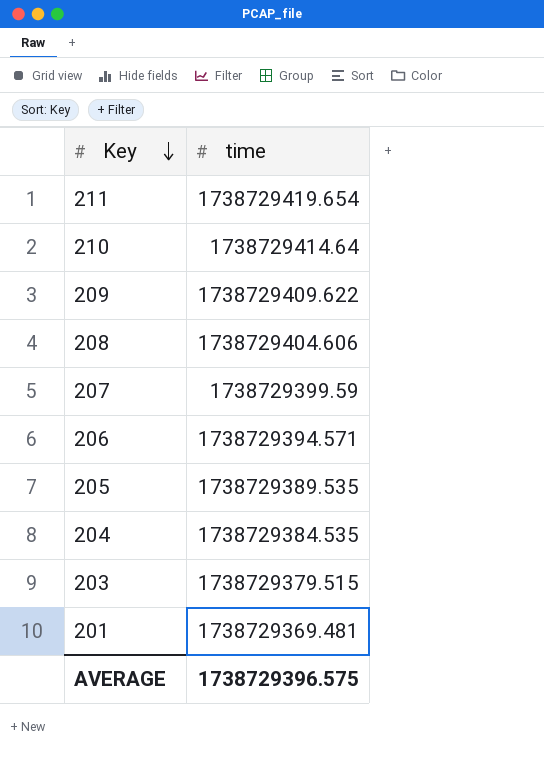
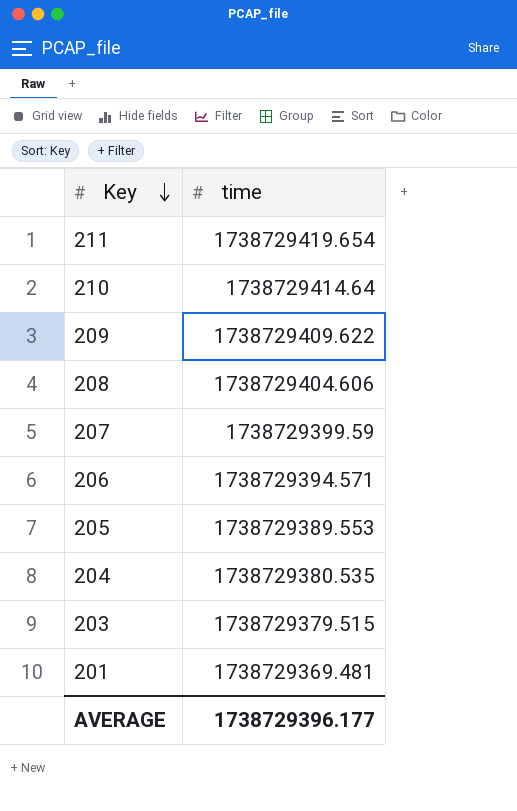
205 | time: 1738729389.535 -> 1738729389.553
204 | time: 1738729384.535 -> 1738729380.535
AVERAGE | time: 1738729396.575 -> 1738729396.177

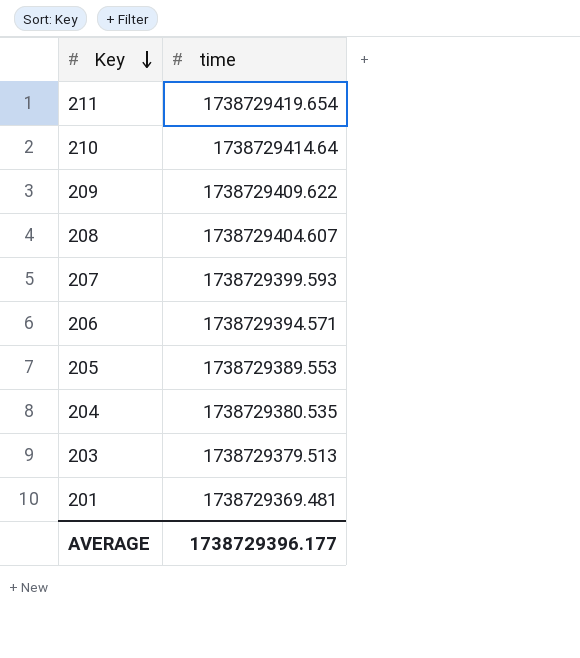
208 | time: 1738729404.606 -> 1738729404.607
207 | time: 1738729399.59 -> 1738729399.593
203 | time: 1738729379.515 -> 1738729379.513

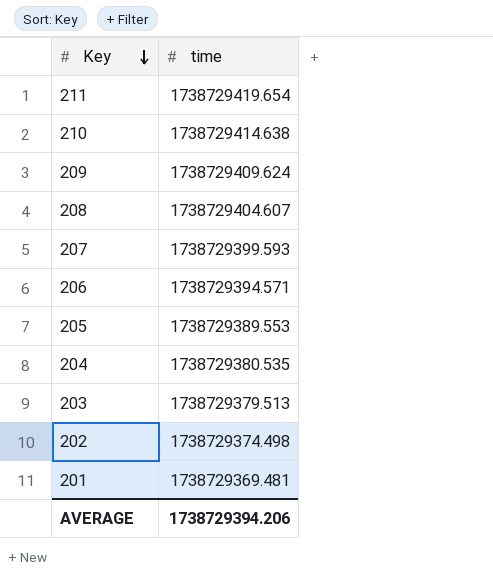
210 | time: 1738729414.64 -> 1738729414.638
209 | time: 1738729409.622 -> 1738729409.624
row 202: none -> 1738729374.498
AVERAGE | time: 1738729396.177 -> 1738729394.206

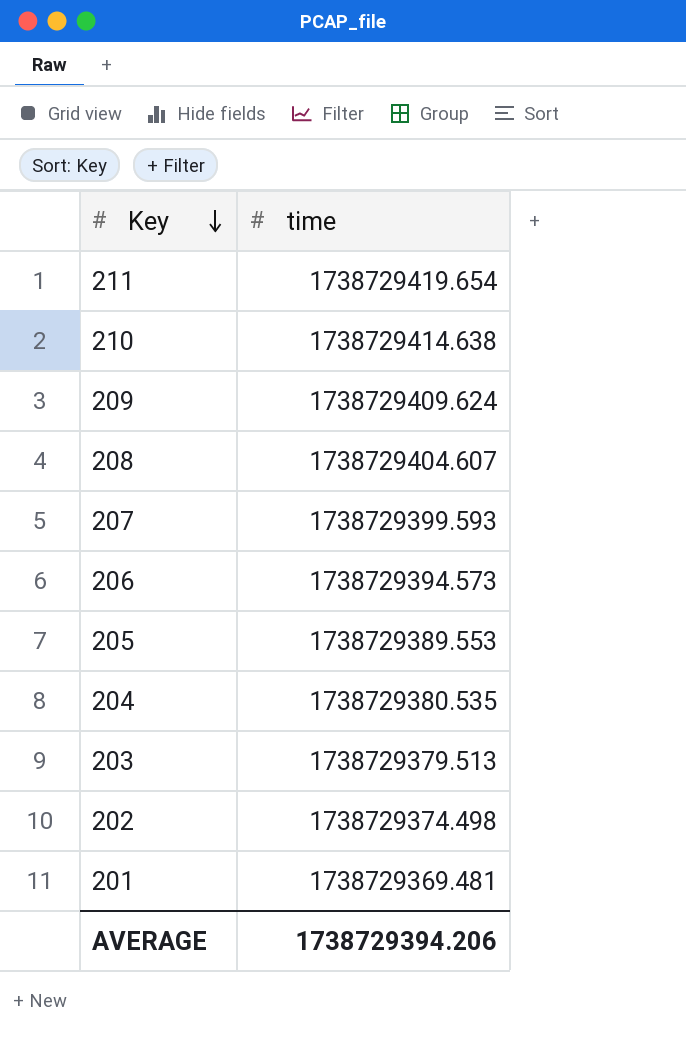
206 | time: 1738729394.571 -> 1738729394.573

